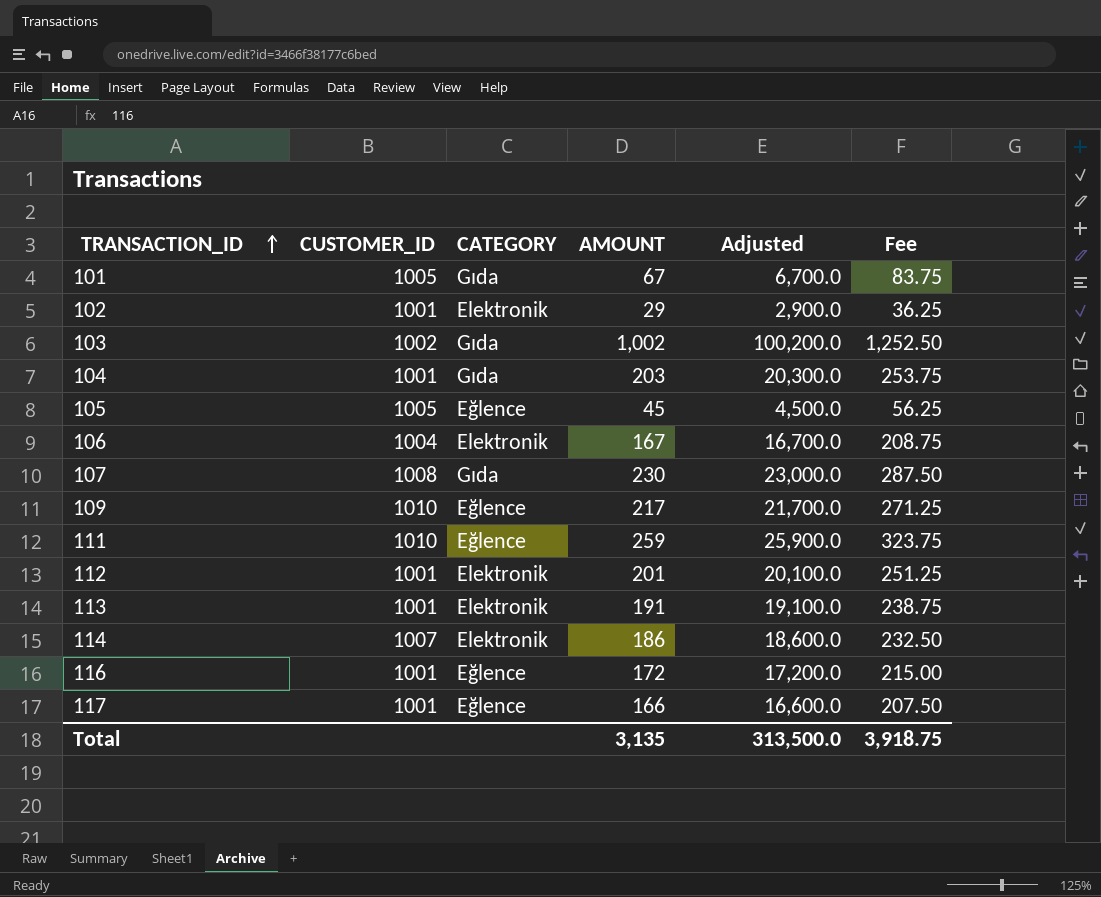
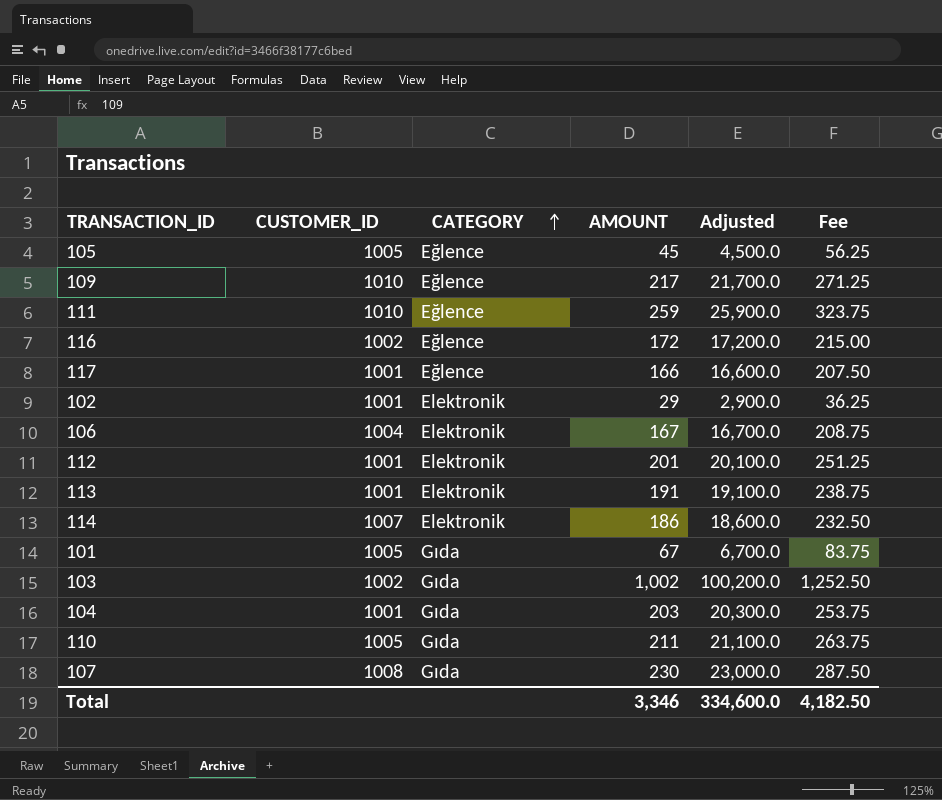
row order: TRANSACTION_ID ascending -> CATEGORY ascending
116 | CUSTOMER_ID: 1001 -> 1002
row 110: none -> 1005 | Gıda | 211 | 21,100.0 | 263.75
Total | AMOUNT: 3,135 -> 3,346
Total | Adjusted: 313,500.0 -> 334,600.0
Total | Fee: 3,918.75 -> 4,182.50

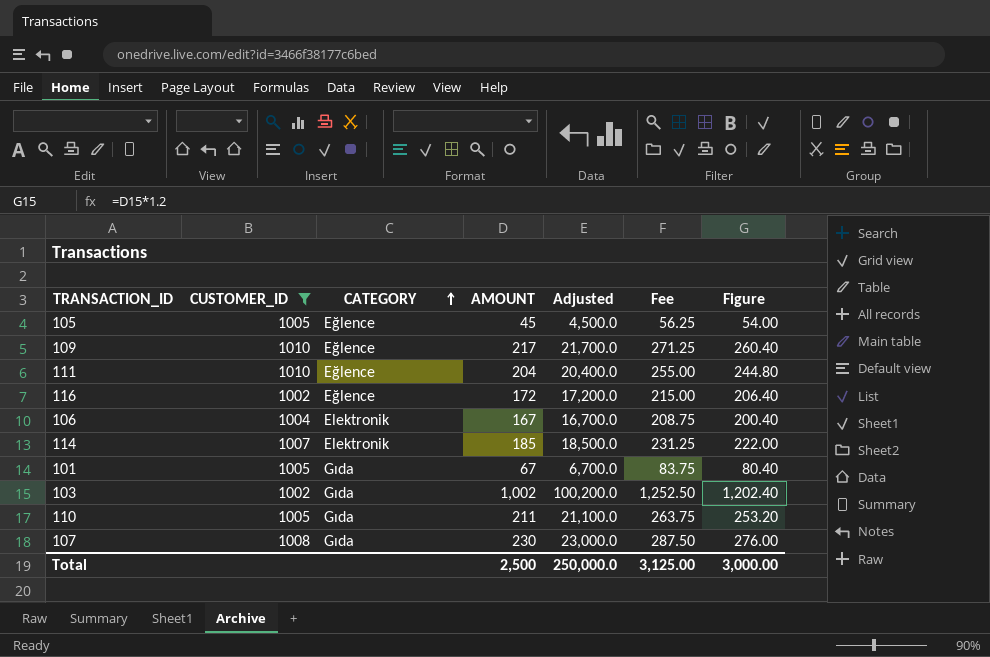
filter: none -> CUSTOMER_ID != 1001
column Figure | formula: none -> [AMOUNT] * 1.2
111 | AMOUNT: 259 -> 204
111 | Adjusted: 25,900.0 -> 20,400.0
111 | Fee: 323.75 -> 255.00
114 | AMOUNT: 186 -> 185
114 | Adjusted: 18,600.0 -> 18,500.0
114 | Fee: 232.50 -> 231.25
Total | AMOUNT: 3,346 -> 2,500
Total | Adjusted: 334,600.0 -> 250,000.0
Total | Fee: 4,182.50 -> 3,125.00

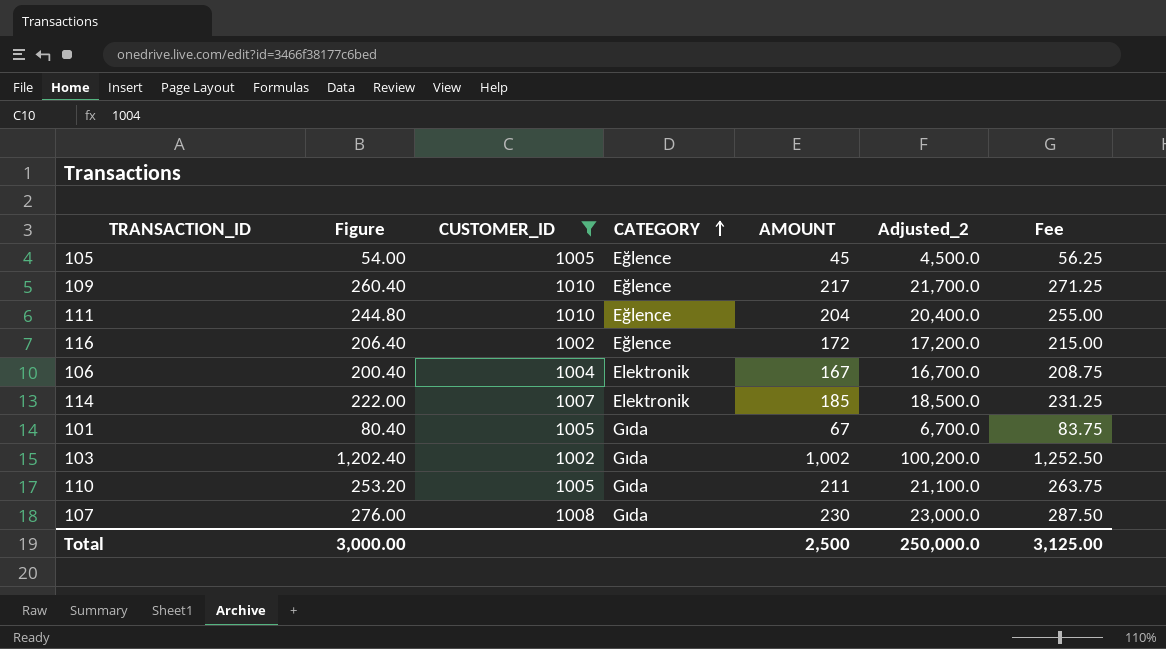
column Figure | position: 7 -> 2
column name: Adjusted -> Adjusted_2

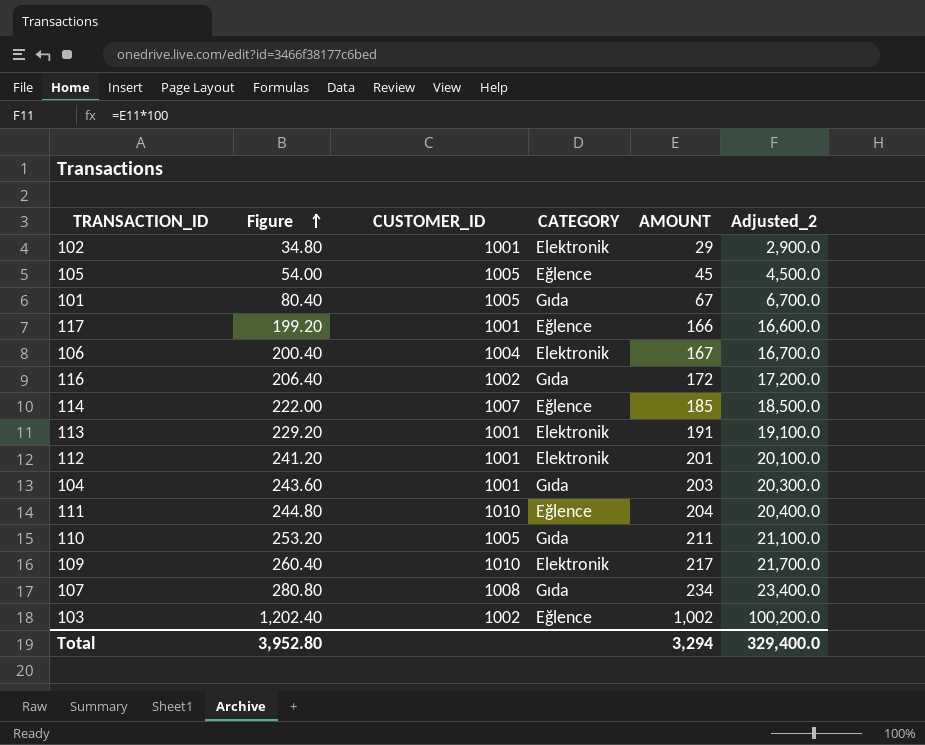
filter: CUSTOMER_ID != 1001 -> none
row order: CATEGORY ascending -> Figure ascending
column Fee | formula: [AMOUNT] * 1.25 -> none
116 | CATEGORY: Eğlence -> Gıda
114 | CATEGORY: Elektronik -> Eğlence
109 | CATEGORY: Eğlence -> Elektronik
107 | Figure: 276.00 -> 280.80
107 | AMOUNT: 230 -> 234
107 | Adjusted_2: 23,000.0 -> 23,400.0
103 | CATEGORY: Gıda -> Eğlence
Total | Figure: 3,000.00 -> 3,952.80
Total | AMOUNT: 2,500 -> 3,294
Total | Adjusted_2: 250,000.0 -> 329,400.0

